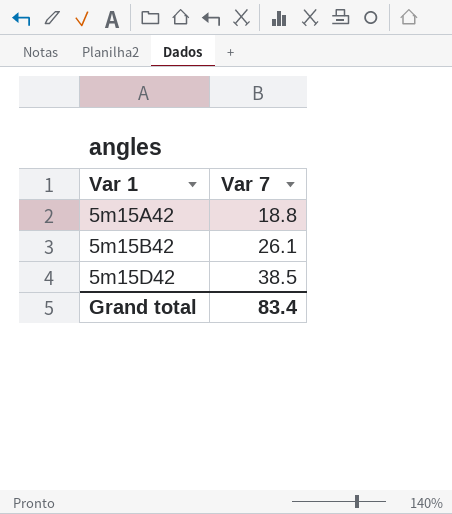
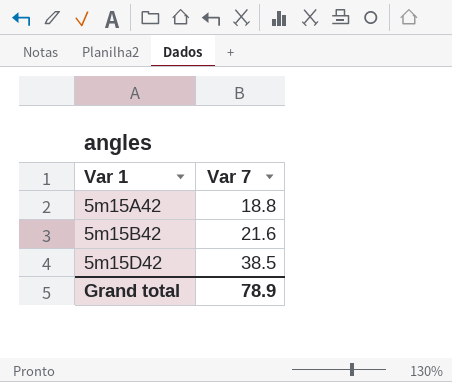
5m15B42 | Var 7: 26.1 -> 21.6
Grand total | Var 7: 83.4 -> 78.9

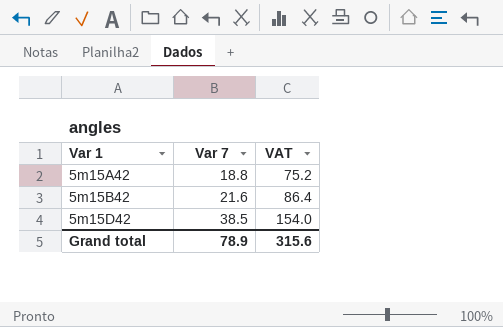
column VAT | formula: none -> [Var 7] * 4

